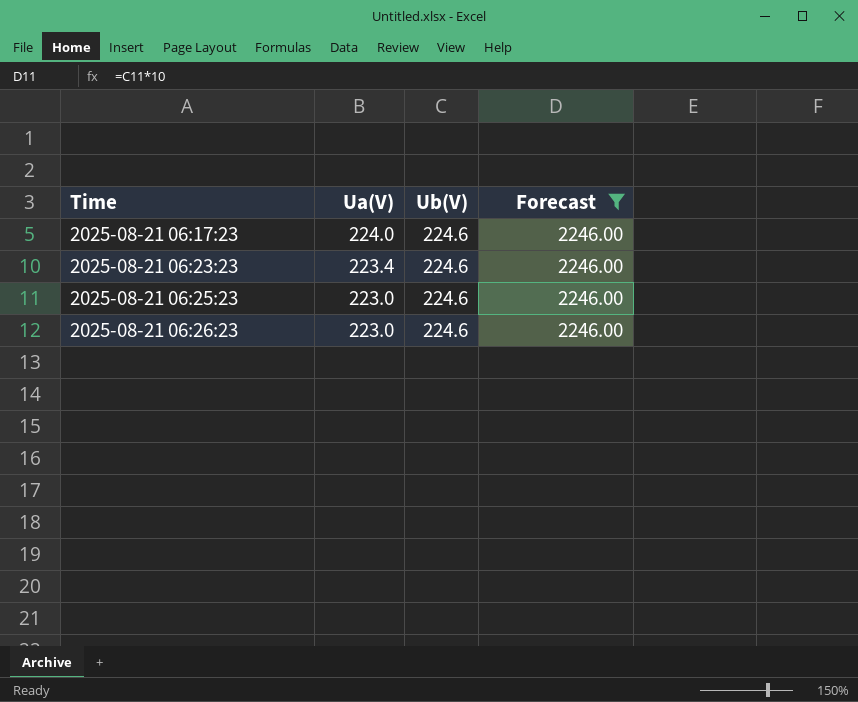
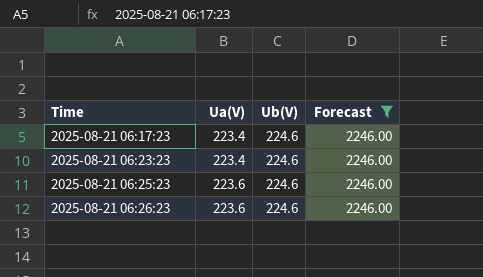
2025-08-21 06:17:23 | Ua(V): 224.0 -> 223.4
2025-08-21 06:25:23 | Ua(V): 223.0 -> 223.6
2025-08-21 06:26:23 | Ua(V): 223.0 -> 223.6

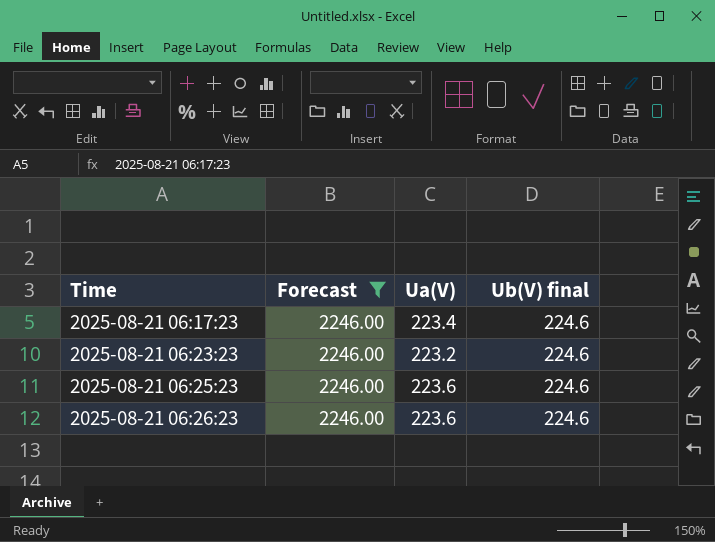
column Forecast | position: 4 -> 2
column name: Ub(V) -> Ub(V) final
2025-08-21 06:23:23 | Ua(V): 223.4 -> 223.2

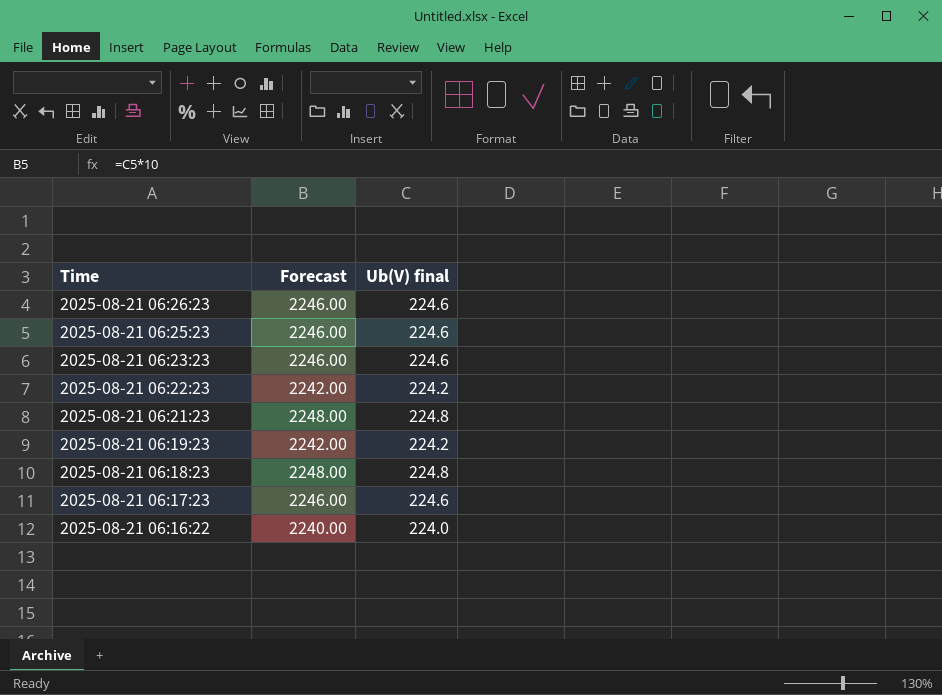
filter: Forecast = 2246.00 -> none
row order: Time ascending -> Time descending
column Ua(V) | position: 3 -> none

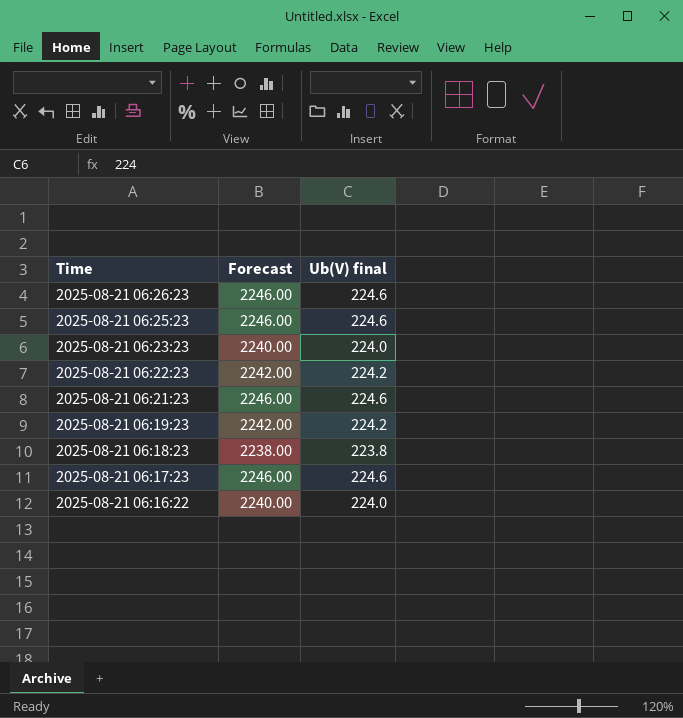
2025-08-21 06:23:23 | Forecast: 2246.00 -> 2240.00
2025-08-21 06:23:23 | Ub(V) final: 224.6 -> 224.0
2025-08-21 06:21:23 | Forecast: 2248.00 -> 2246.00
2025-08-21 06:21:23 | Ub(V) final: 224.8 -> 224.6
2025-08-21 06:18:23 | Forecast: 2248.00 -> 2238.00
2025-08-21 06:18:23 | Ub(V) final: 224.8 -> 223.8

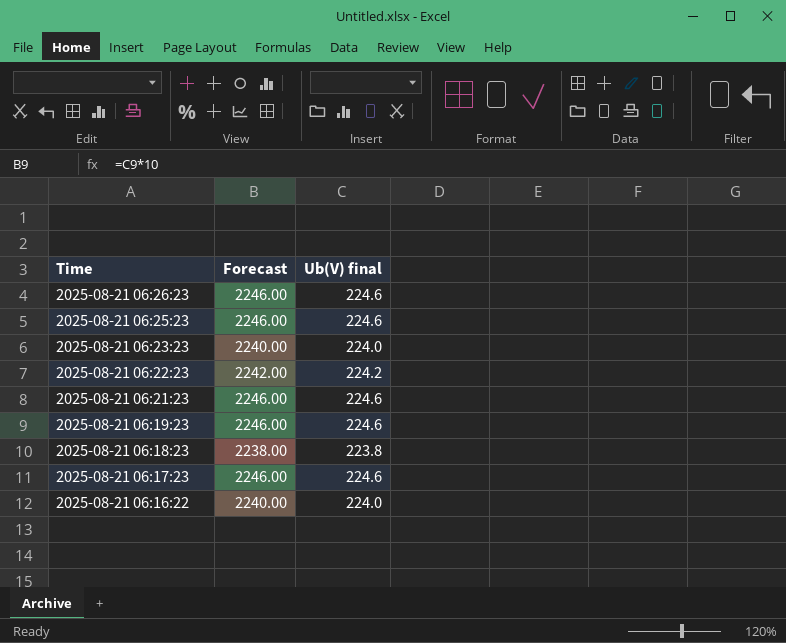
2025-08-21 06:19:23 | Forecast: 2242.00 -> 2246.00
2025-08-21 06:19:23 | Ub(V) final: 224.2 -> 224.6

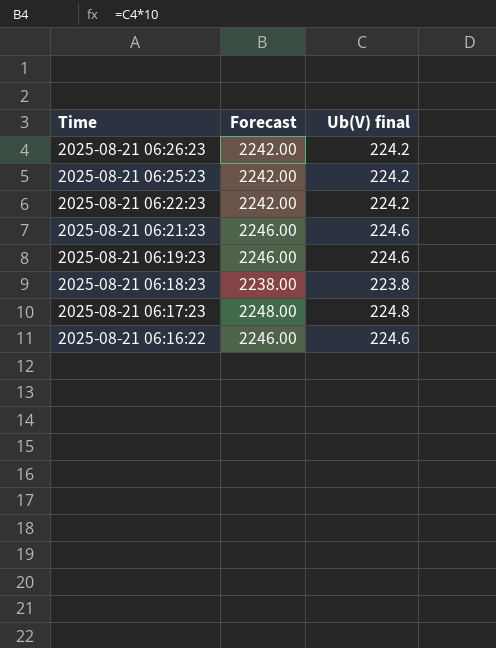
row 2025-08-21 06:23:23: 2240.00 | 224.0 -> none
2025-08-21 06:26:23 | Forecast: 2246.00 -> 2242.00
2025-08-21 06:26:23 | Ub(V) final: 224.6 -> 224.2
2025-08-21 06:25:23 | Forecast: 2246.00 -> 2242.00
2025-08-21 06:25:23 | Ub(V) final: 224.6 -> 224.2
2025-08-21 06:17:23 | Forecast: 2246.00 -> 2248.00
2025-08-21 06:17:23 | Ub(V) final: 224.6 -> 224.8
2025-08-21 06:16:22 | Forecast: 2240.00 -> 2246.00
2025-08-21 06:16:22 | Ub(V) final: 224.0 -> 224.6

